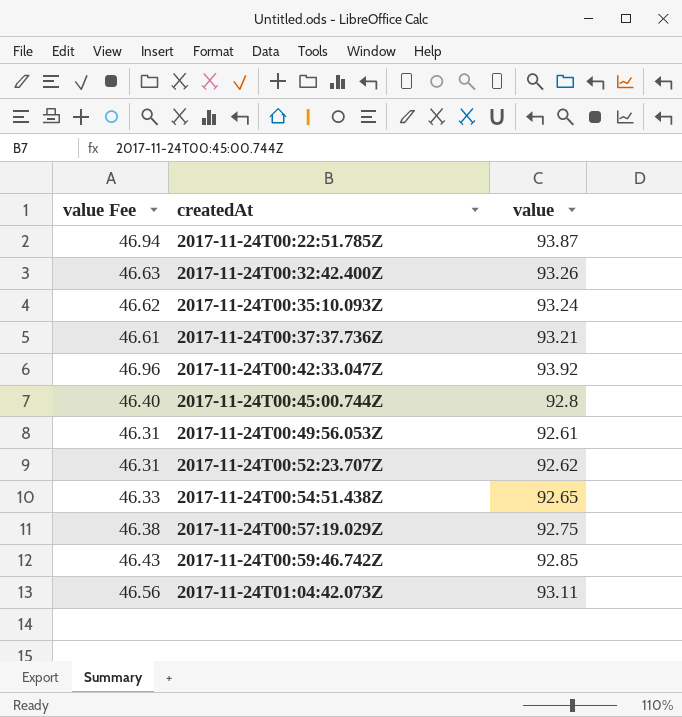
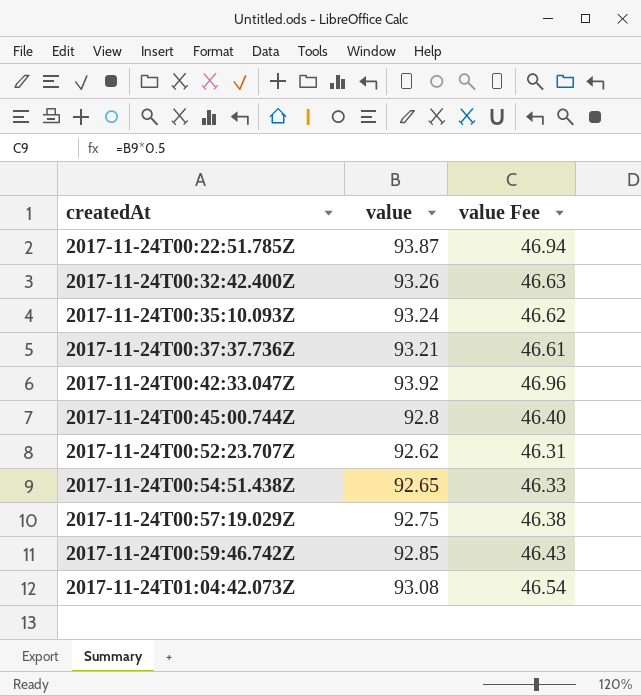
column value Fee | position: 1 -> 3
row 2017-11-24T00:49:56.053Z: 46.31 | 92.61 -> none
2017-11-24T01:04:42.073Z | value: 93.11 -> 93.08
2017-11-24T01:04:42.073Z | value Fee: 46.56 -> 46.54

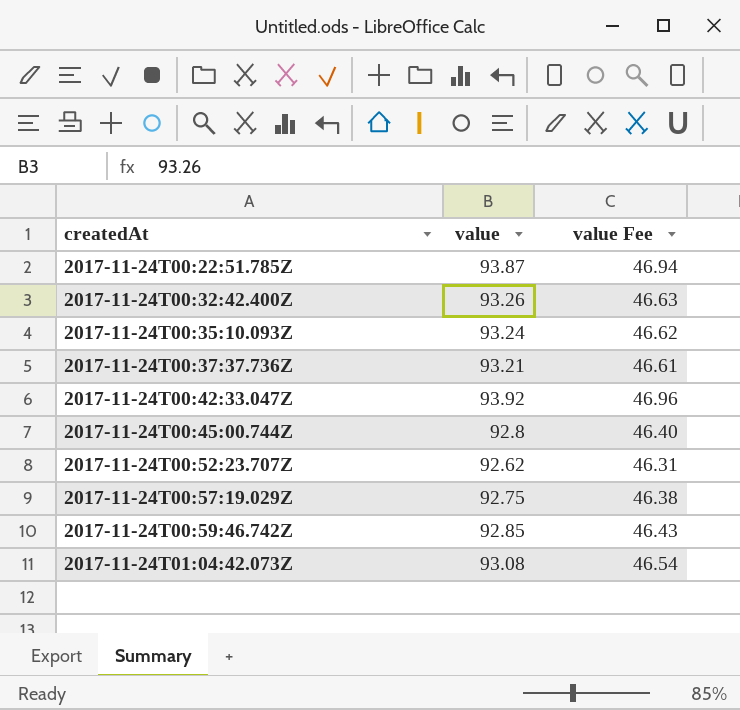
row 2017-11-24T00:54:51.438Z: 92.65 | 46.33 -> none

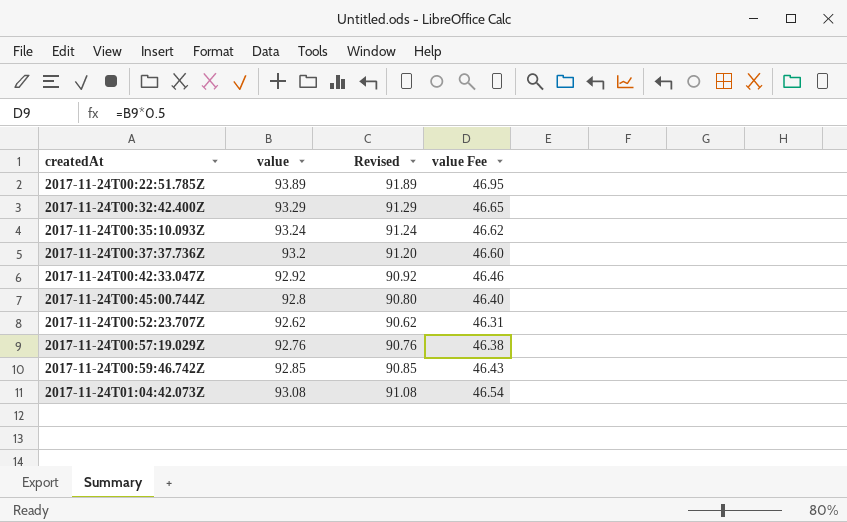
column Revised | formula: none -> [value] - 2
2017-11-24T00:22:51.785Z | value: 93.87 -> 93.89
2017-11-24T00:22:51.785Z | value Fee: 46.94 -> 46.95
2017-11-24T00:32:42.400Z | value: 93.26 -> 93.29
2017-11-24T00:32:42.400Z | value Fee: 46.63 -> 46.65
2017-11-24T00:37:37.736Z | value: 93.21 -> 93.2
2017-11-24T00:37:37.736Z | value Fee: 46.61 -> 46.60
2017-11-24T00:42:33.047Z | value: 93.92 -> 92.92
2017-11-24T00:42:33.047Z | value Fee: 46.96 -> 46.46
2017-11-24T00:57:19.029Z | value: 92.75 -> 92.76

